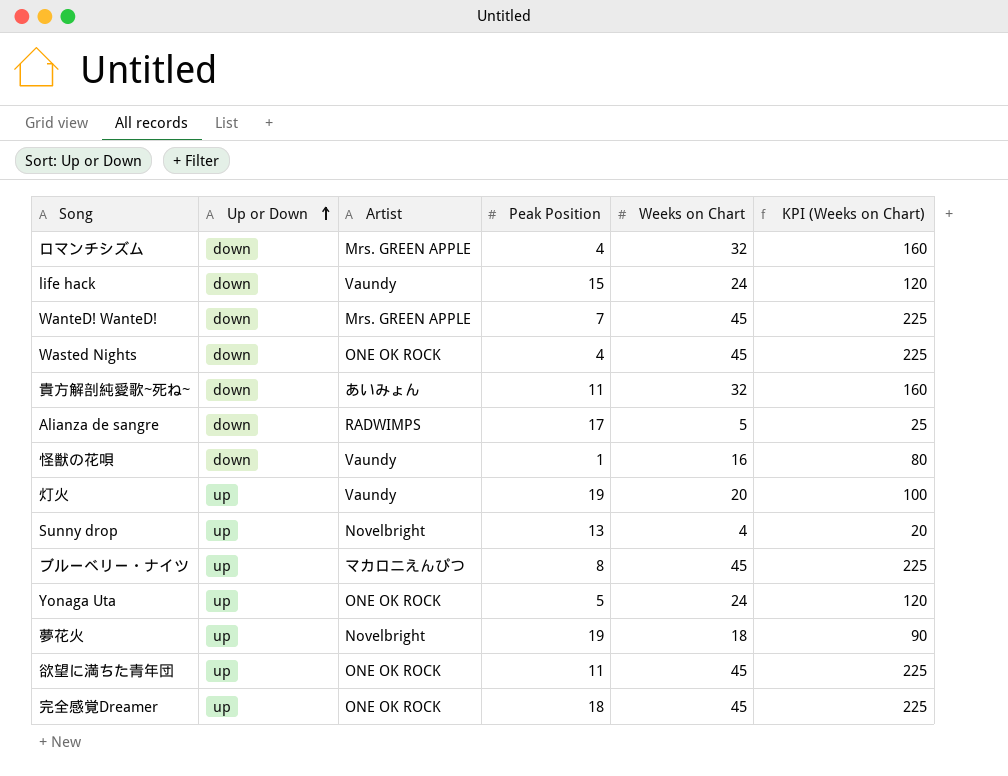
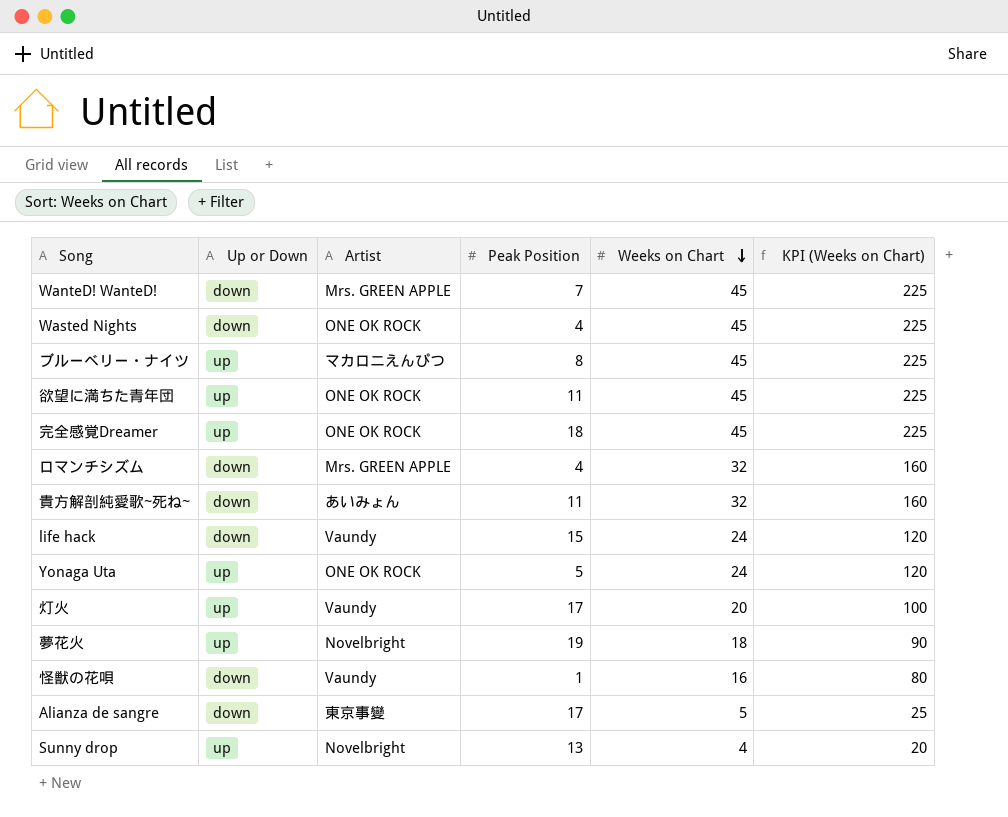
row order: Up or Down ascending -> Weeks on Chart descending
灯火 | Peak Position: 19 -> 17
Alianza de sangre | Artist: RADWIMPS -> 東京事變

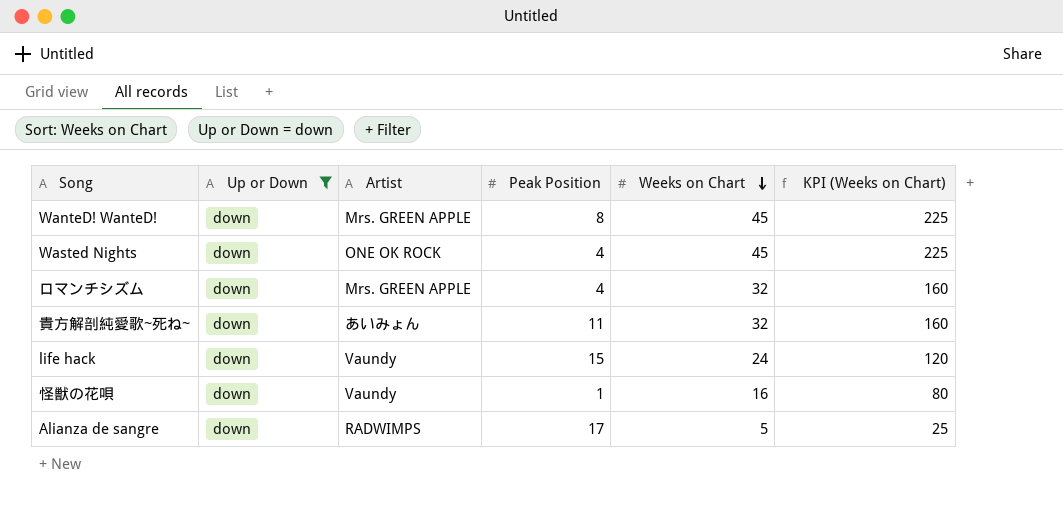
filter: none -> Up or Down = down
WanteD! WanteD! | Peak Position: 7 -> 8
Alianza de sangre | Artist: 東京事變 -> RADWIMPS

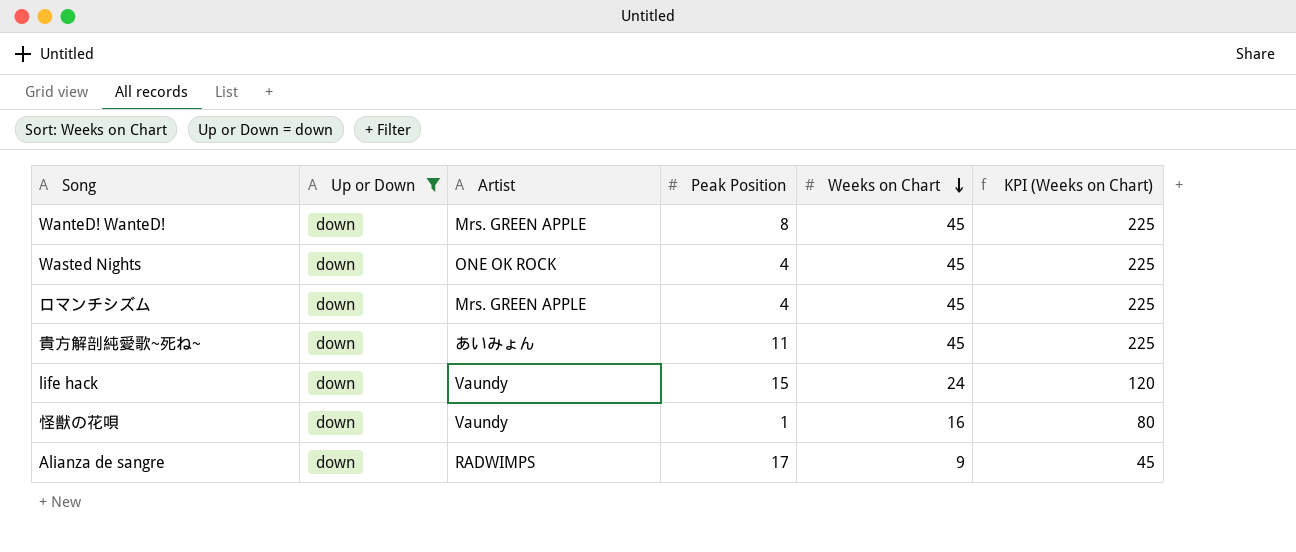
ロマンチシズム | Weeks on Chart: 32 -> 45
ロマンチシズム | KPI (Weeks on Chart): 160 -> 225
貴方解剖純愛歌~死ね~ | Weeks on Chart: 32 -> 45
貴方解剖純愛歌~死ね~ | KPI (Weeks on Chart): 160 -> 225
Alianza de sangre | Weeks on Chart: 5 -> 9
Alianza de sangre | KPI (Weeks on Chart): 25 -> 45

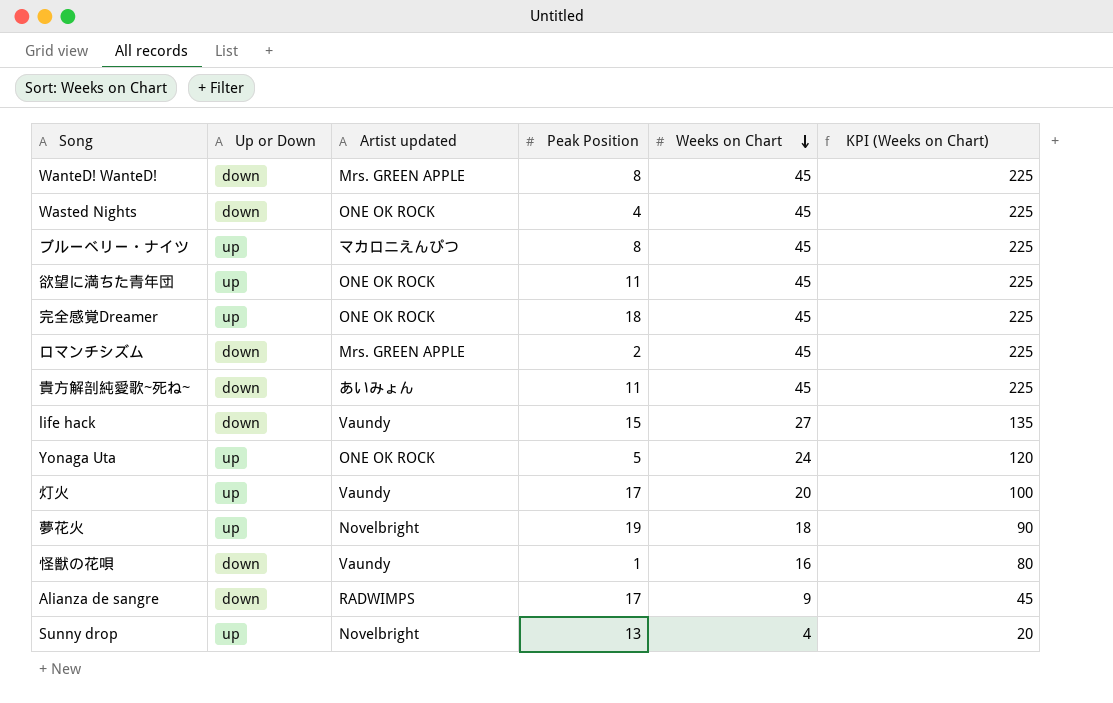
filter: Up or Down = down -> none
column name: Artist -> Artist updated
ロマンチシズム | Peak Position: 4 -> 2
life hack | Weeks on Chart: 24 -> 27
life hack | KPI (Weeks on Chart): 120 -> 135

